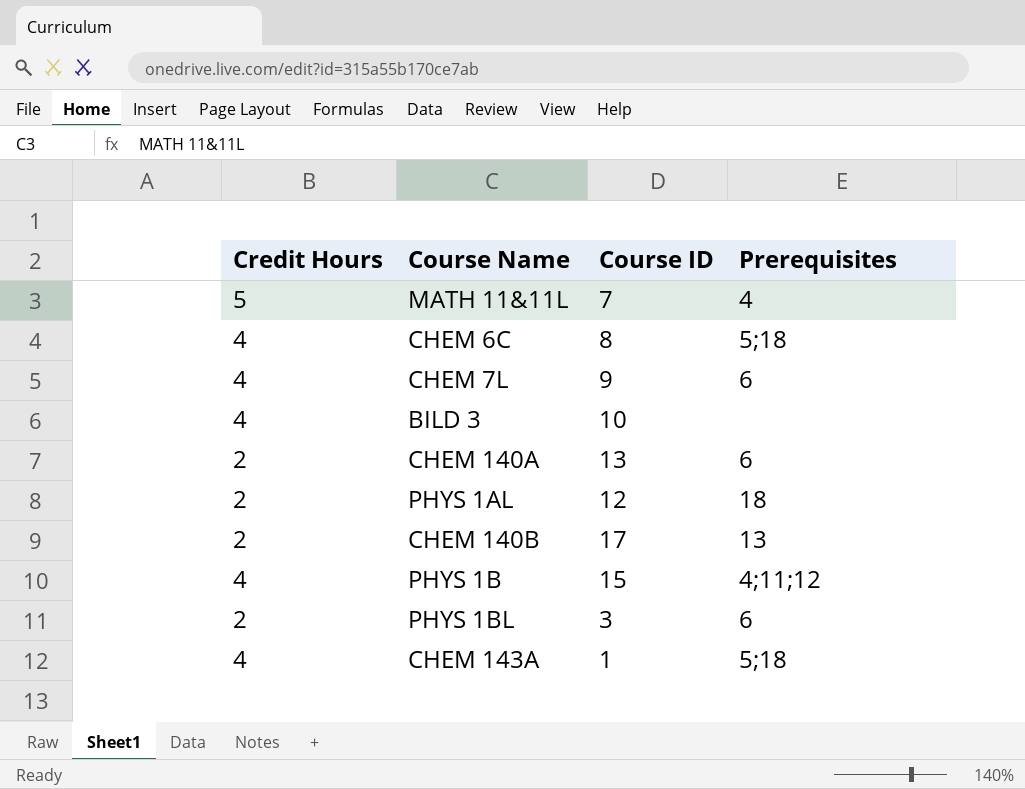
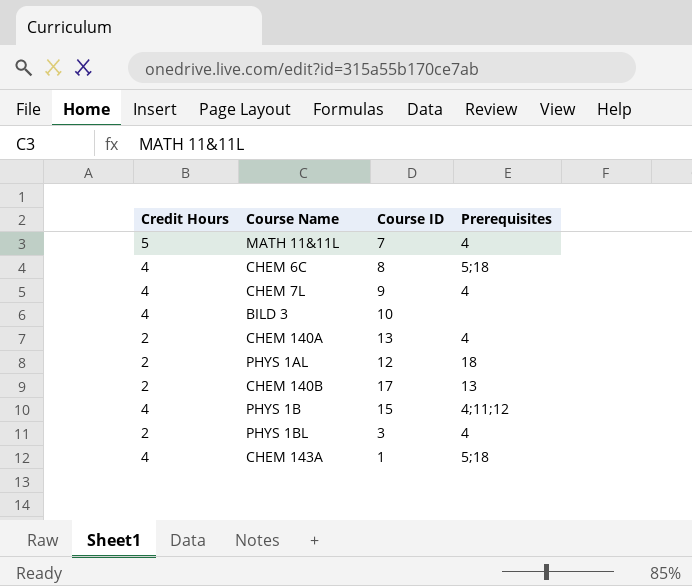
CHEM 7L | Prerequisites: 6 -> 4
CHEM 140A | Prerequisites: 6 -> 4
PHYS 1BL | Prerequisites: 6 -> 4

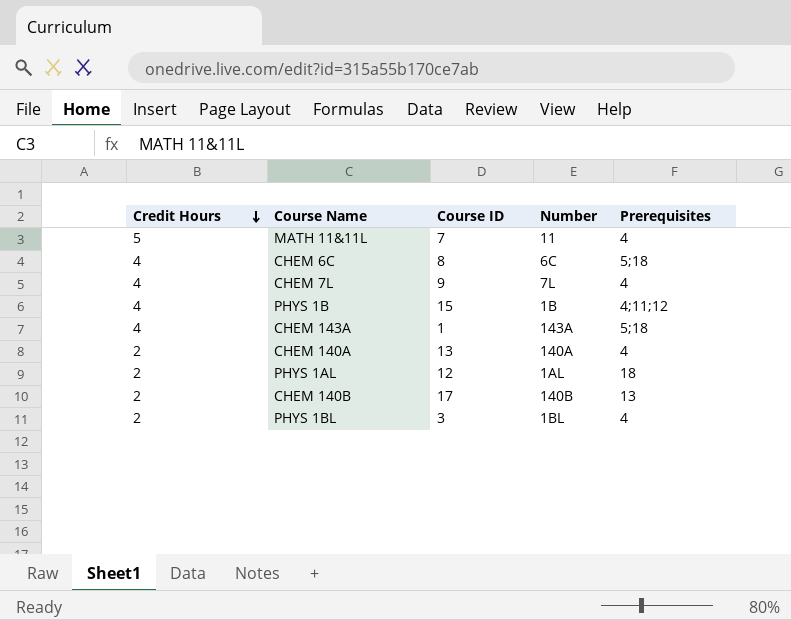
row order: none -> Credit Hours descending
column Number | position: none -> 4
row BILD 3: 4 | 10 | none -> none

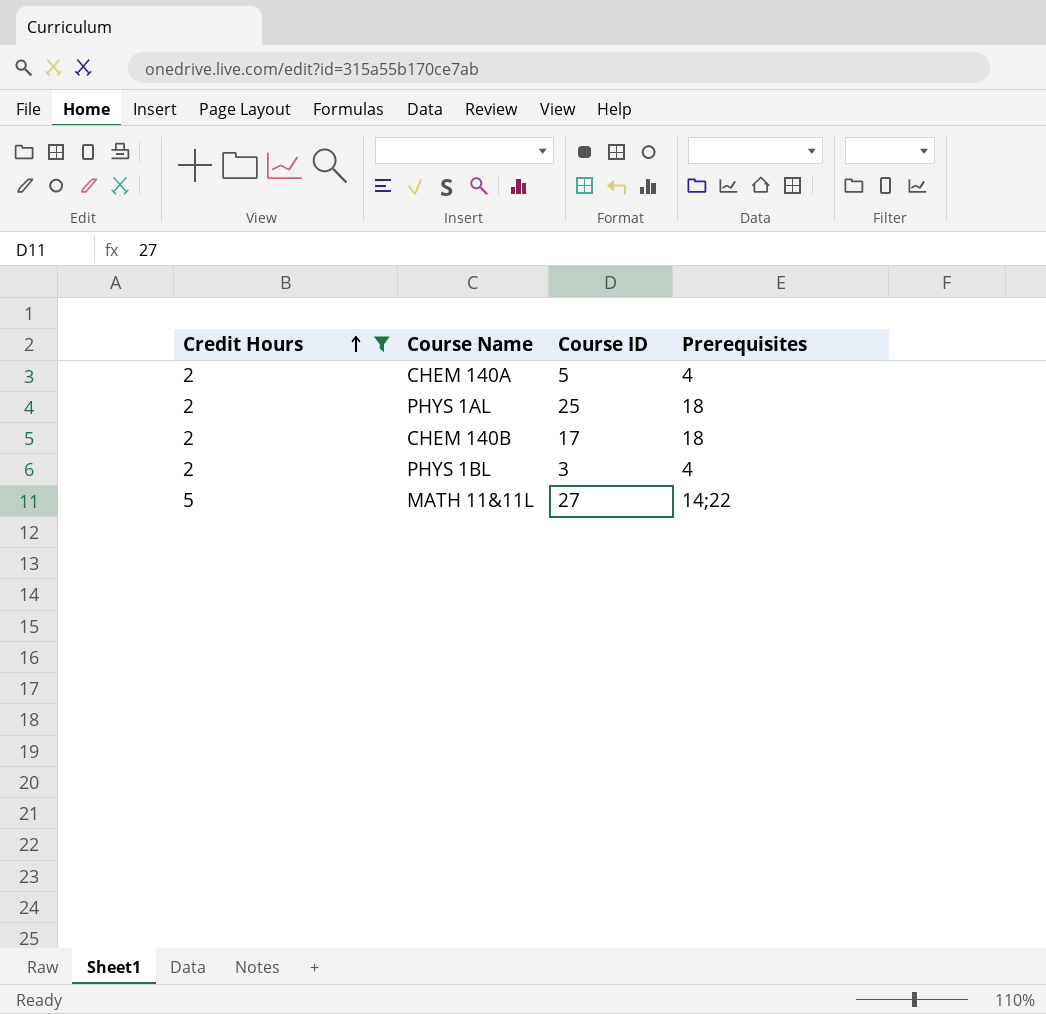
filter: none -> Credit Hours != 4
row order: Credit Hours descending -> Credit Hours ascending
column Number | position: 4 -> none
CHEM 140A | Course ID: 13 -> 5
PHYS 1AL | Course ID: 12 -> 25
CHEM 140B | Prerequisites: 13 -> 18
MATH 11&11L | Course ID: 7 -> 27
MATH 11&11L | Prerequisites: 4 -> 14;22

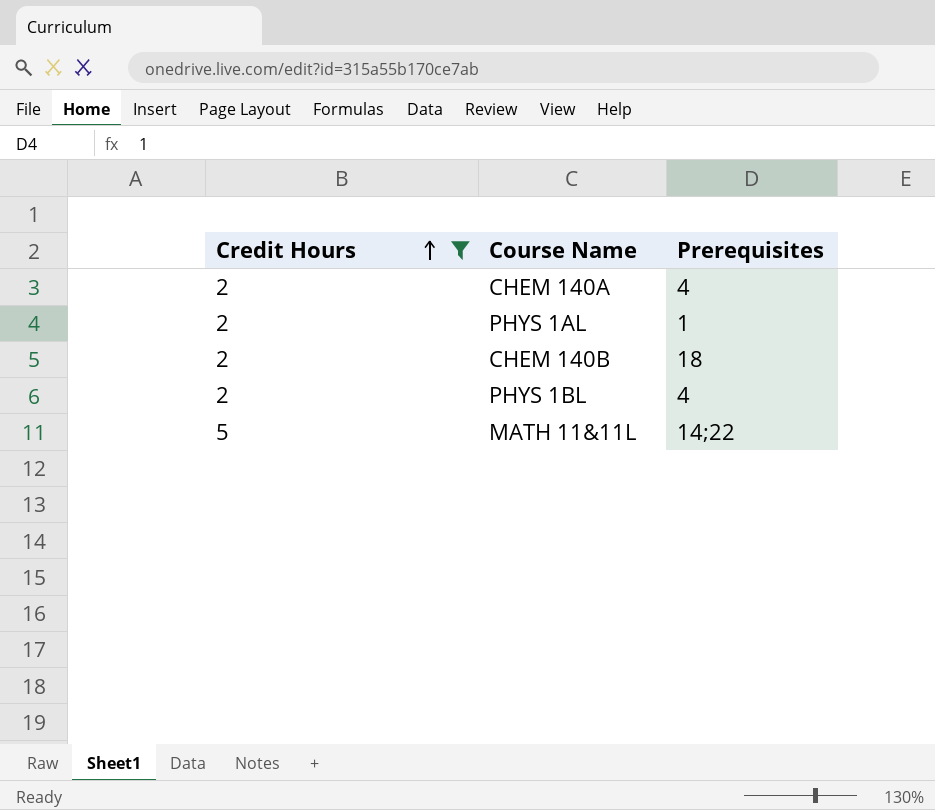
column Course ID | position: 3 -> none
PHYS 1AL | Prerequisites: 18 -> 1

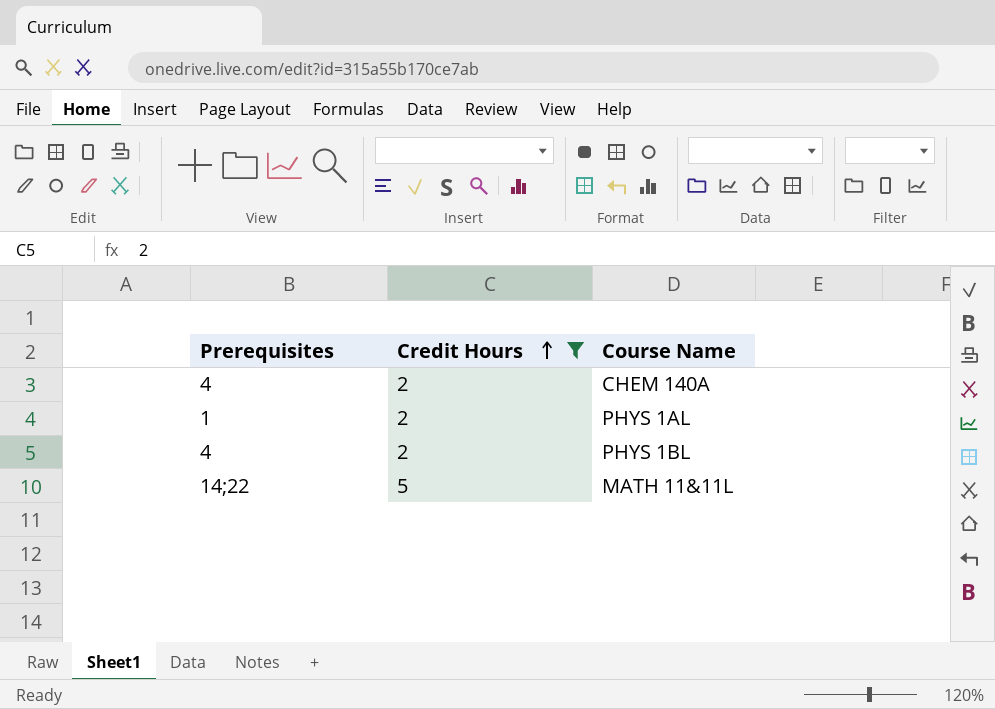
column Prerequisites | position: 3 -> 1
row CHEM 140B: 2 | 18 -> none

